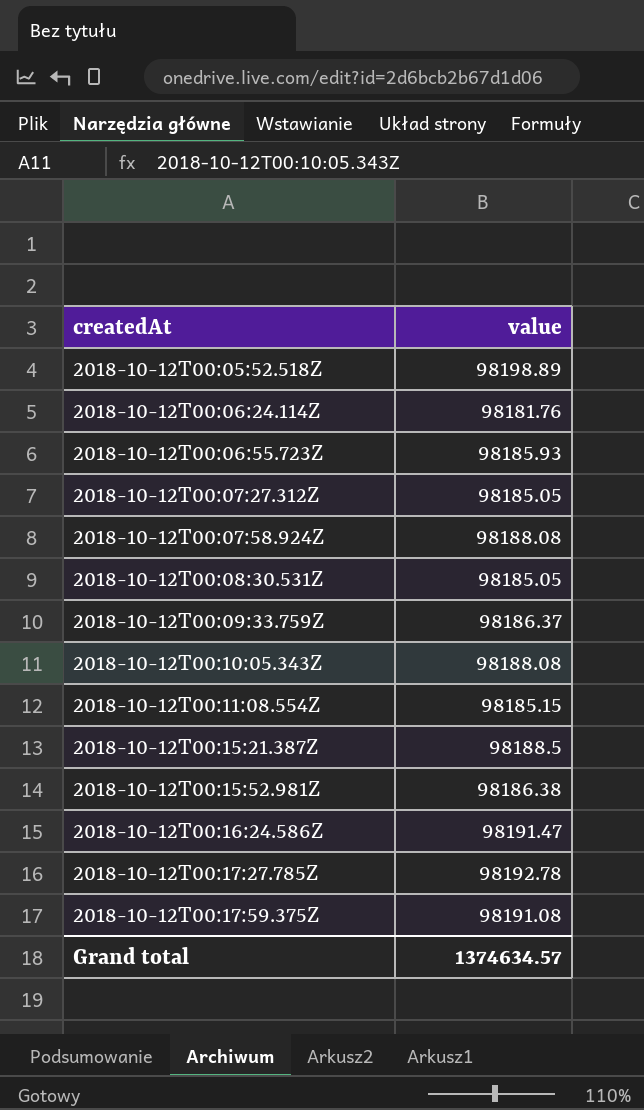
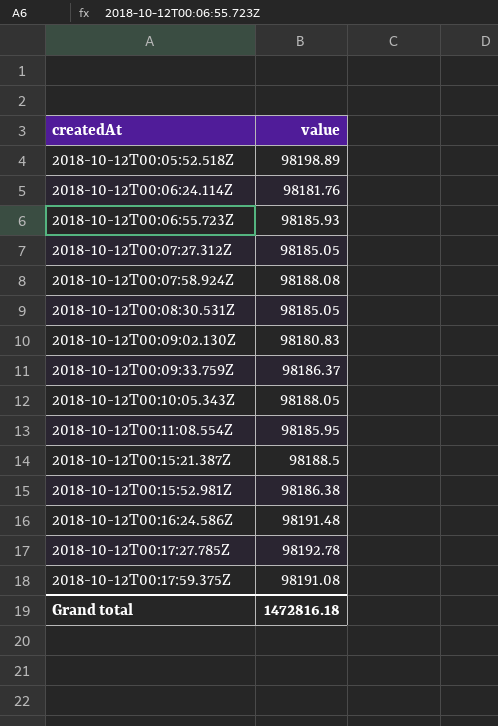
row 2018-10-12T00:09:02.130Z: none -> 98180.83
2018-10-12T00:10:05.343Z | value: 98188.08 -> 98188.05
2018-10-12T00:11:08.554Z | value: 98185.15 -> 98185.95
2018-10-12T00:16:24.586Z | value: 98191.47 -> 98191.48
Grand total | value: 1374634.57 -> 1472816.18

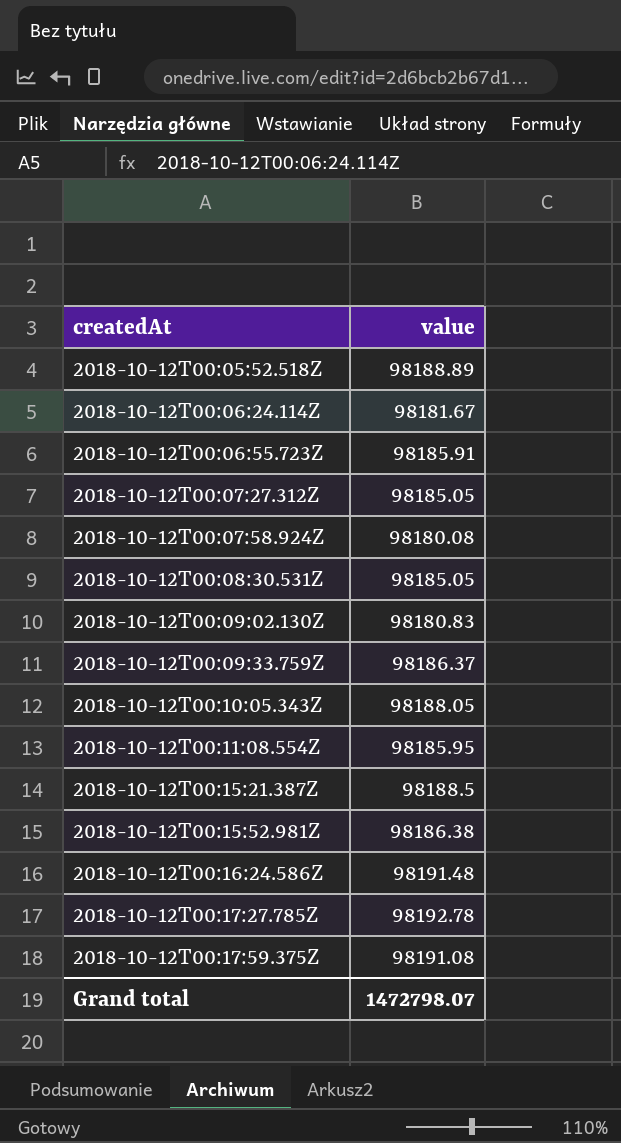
2018-10-12T00:05:52.518Z | value: 98198.89 -> 98188.89
2018-10-12T00:06:24.114Z | value: 98181.76 -> 98181.67
2018-10-12T00:06:55.723Z | value: 98185.93 -> 98185.91
2018-10-12T00:07:58.924Z | value: 98188.08 -> 98180.08
Grand total | value: 1472816.18 -> 1472798.07

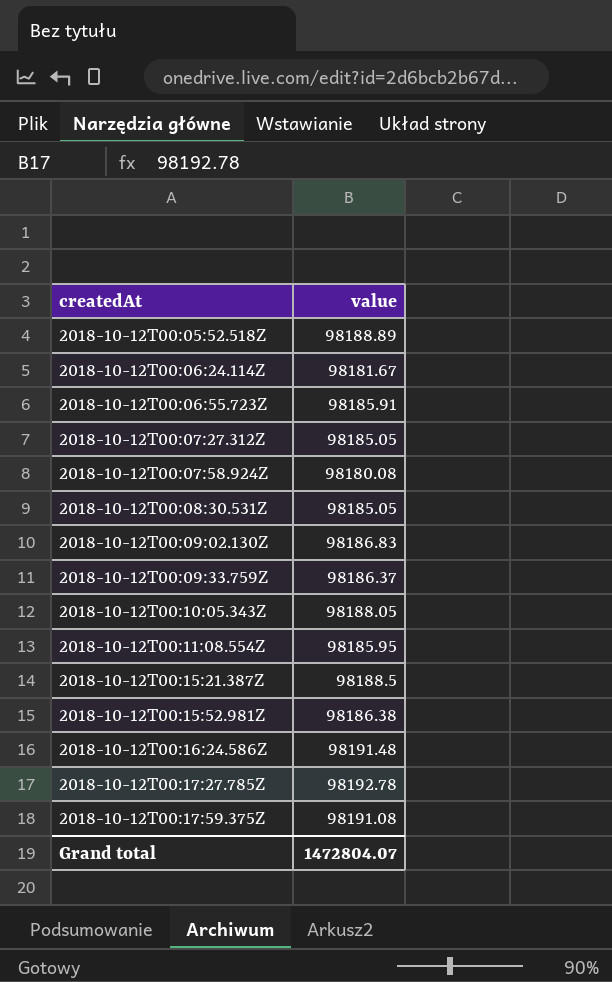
2018-10-12T00:09:02.130Z | value: 98180.83 -> 98186.83
Grand total | value: 1472798.07 -> 1472804.07

